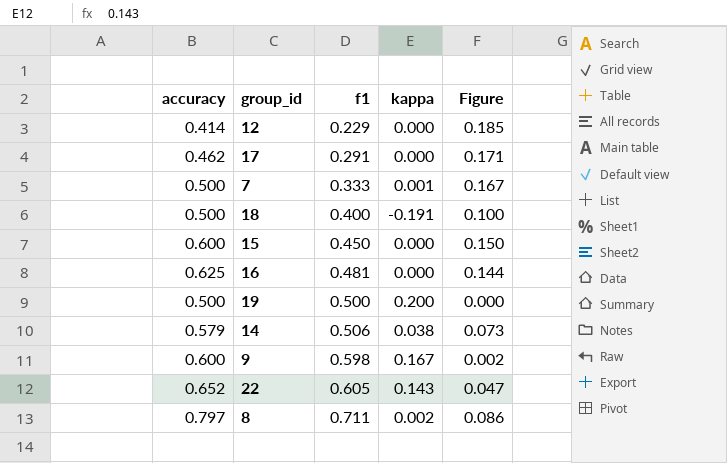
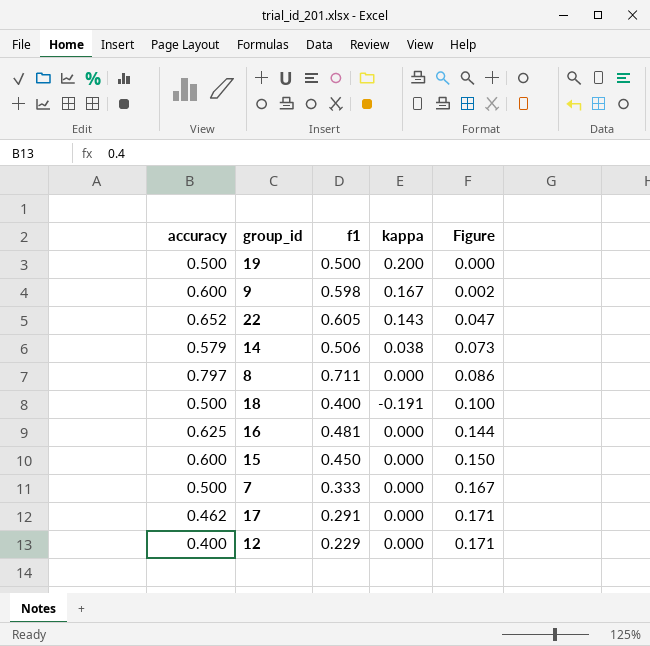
row order: f1 ascending -> Figure ascending
8 | kappa: 0.002 -> 0.000
7 | kappa: 0.001 -> 0.000
12 | accuracy: 0.414 -> 0.400
12 | Figure: 0.185 -> 0.171

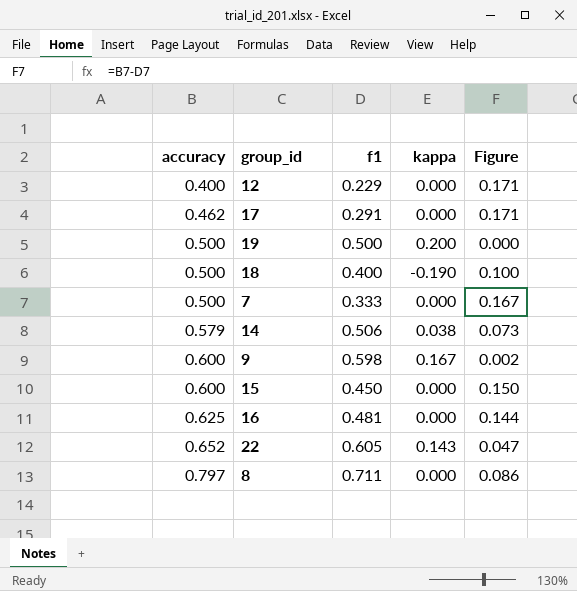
row order: Figure ascending -> accuracy ascending
18 | kappa: -0.191 -> -0.190

